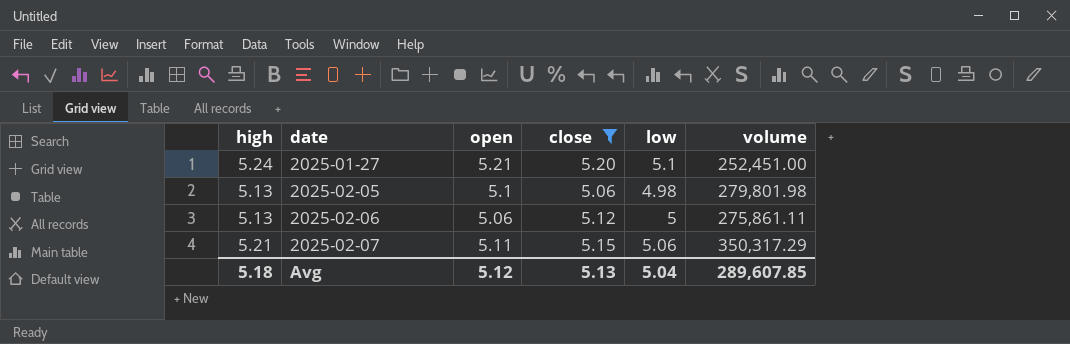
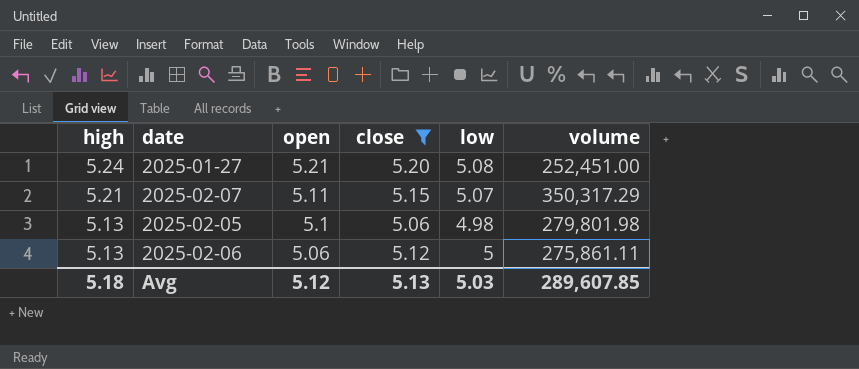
row order: date ascending -> high descending
2025-01-27 | low: 5.1 -> 5.08
2025-02-07 | low: 5.06 -> 5.07
Avg | low: 5.04 -> 5.03

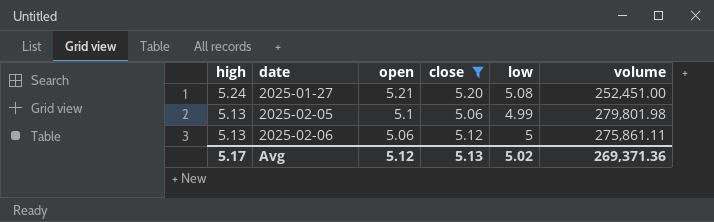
row 2025-02-07: 5.21 | 5.11 | 5.15 | 5.07 | 350,317.29 -> none
2025-02-05 | low: 4.98 -> 4.99
Avg | high: 5.18 -> 5.17
Avg | low: 5.03 -> 5.02
Avg | volume: 289,607.85 -> 269,371.36

